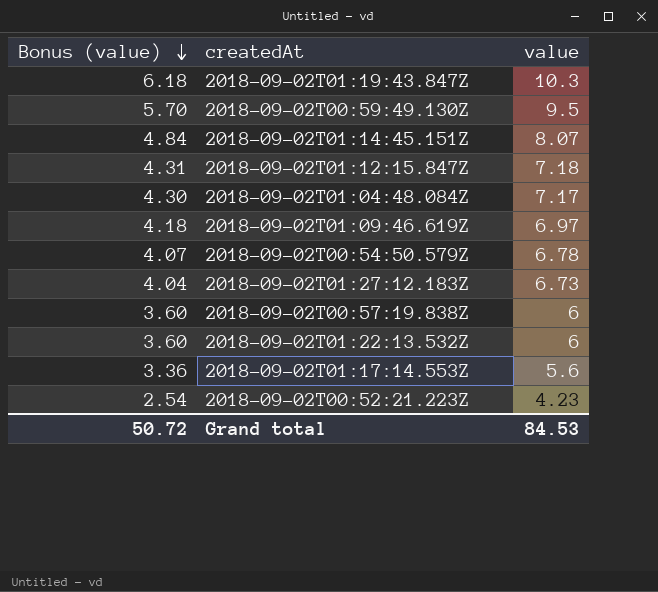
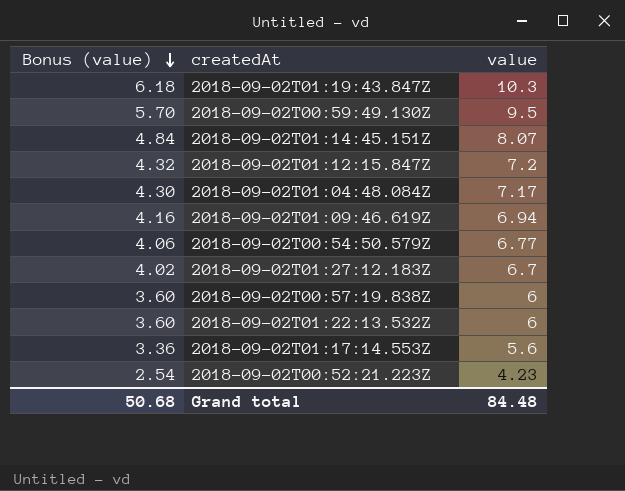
2018-09-02T01:12:15.847Z | Bonus (value): 4.31 -> 4.32
2018-09-02T01:12:15.847Z | value: 7.18 -> 7.2
2018-09-02T01:09:46.619Z | Bonus (value): 4.18 -> 4.16
2018-09-02T01:09:46.619Z | value: 6.97 -> 6.94
2018-09-02T00:54:50.579Z | Bonus (value): 4.07 -> 4.06
2018-09-02T00:54:50.579Z | value: 6.78 -> 6.77
2018-09-02T01:27:12.183Z | Bonus (value): 4.04 -> 4.02
2018-09-02T01:27:12.183Z | value: 6.73 -> 6.7
Grand total | Bonus (value): 50.72 -> 50.68
Grand total | value: 84.53 -> 84.48

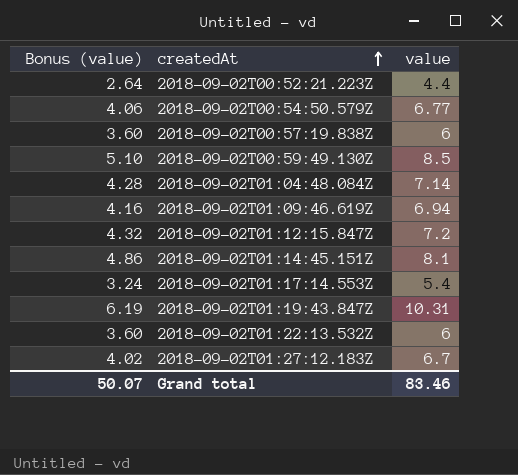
row order: Bonus (value) descending -> createdAt ascending
2018-09-02T00:52:21.223Z | Bonus (value): 2.54 -> 2.64
2018-09-02T00:52:21.223Z | value: 4.23 -> 4.4
2018-09-02T00:59:49.130Z | Bonus (value): 5.70 -> 5.10
2018-09-02T00:59:49.130Z | value: 9.5 -> 8.5
2018-09-02T01:04:48.084Z | Bonus (value): 4.30 -> 4.28
2018-09-02T01:04:48.084Z | value: 7.17 -> 7.14
2018-09-02T01:14:45.151Z | Bonus (value): 4.84 -> 4.86
2018-09-02T01:14:45.151Z | value: 8.07 -> 8.1
2018-09-02T01:17:14.553Z | Bonus (value): 3.36 -> 3.24
2018-09-02T01:17:14.553Z | value: 5.6 -> 5.4
2018-09-02T01:19:43.847Z | Bonus (value): 6.18 -> 6.19
2018-09-02T01:19:43.847Z | value: 10.3 -> 10.31
Grand total | Bonus (value): 50.68 -> 50.07
Grand total | value: 84.48 -> 83.46

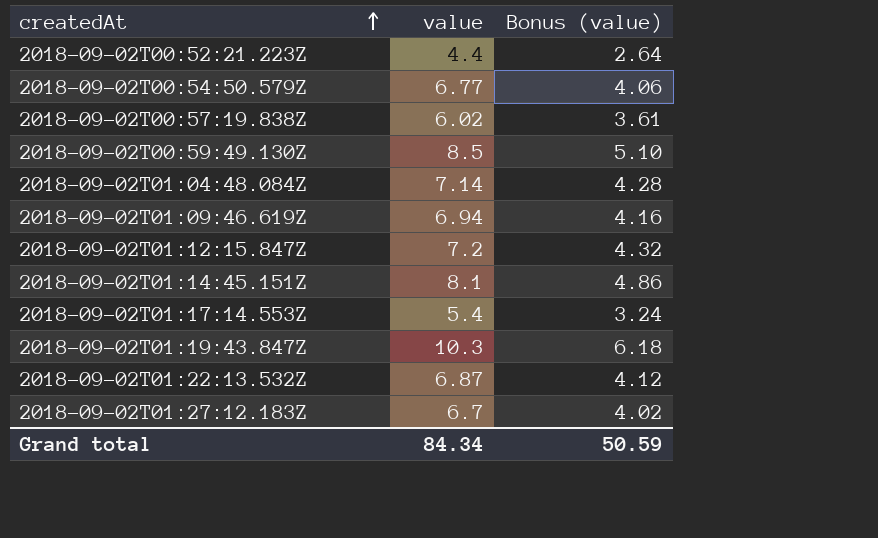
column Bonus (value) | position: 1 -> 3
2018-09-02T00:57:19.838Z | value: 6 -> 6.02
2018-09-02T00:57:19.838Z | Bonus (value): 3.60 -> 3.61
2018-09-02T01:19:43.847Z | value: 10.31 -> 10.3
2018-09-02T01:19:43.847Z | Bonus (value): 6.19 -> 6.18
2018-09-02T01:22:13.532Z | value: 6 -> 6.87
2018-09-02T01:22:13.532Z | Bonus (value): 3.60 -> 4.12
Grand total | value: 83.46 -> 84.34
Grand total | Bonus (value): 50.07 -> 50.59

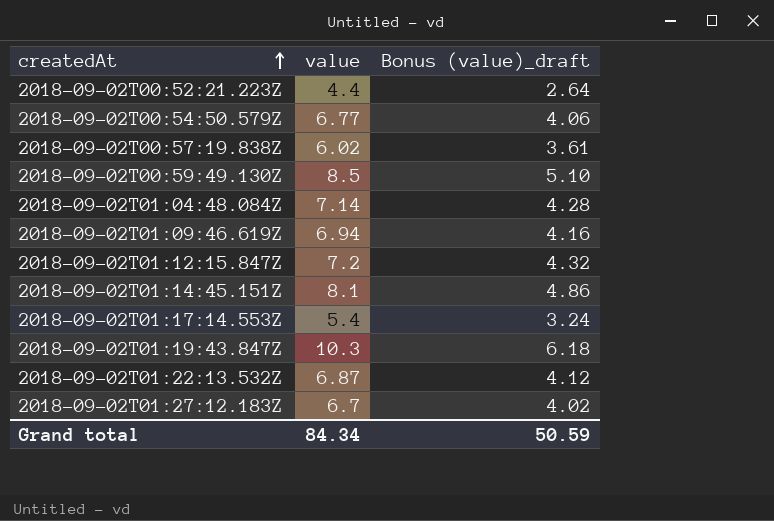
column name: Bonus (value) -> Bonus (value)_draft

